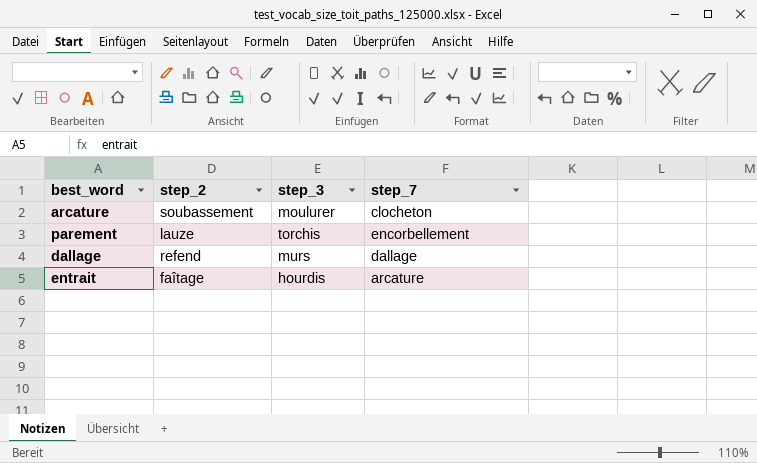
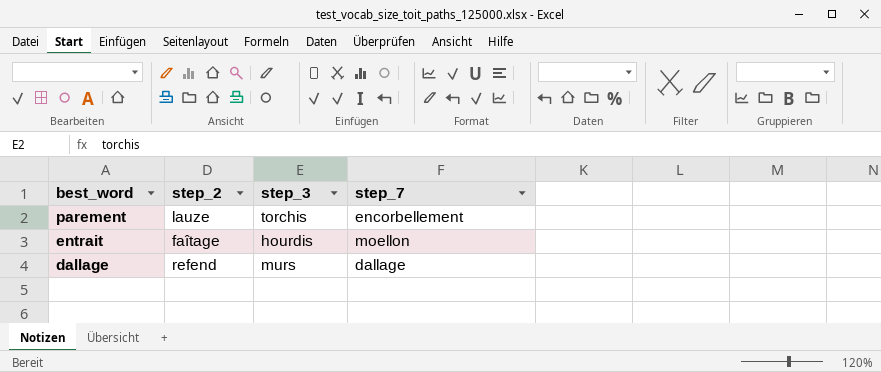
row order: none -> best_word descending
row arcature: soubassement | moulurer | clocheton -> none
entrait | step_7: arcature -> moellon

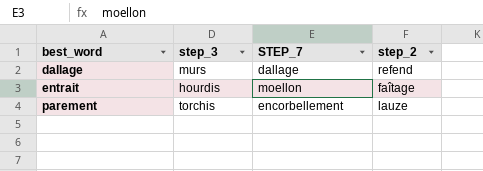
row order: best_word descending -> best_word ascending
column name: step_7 -> STEP_7
column step_2 | position: 2 -> 4

